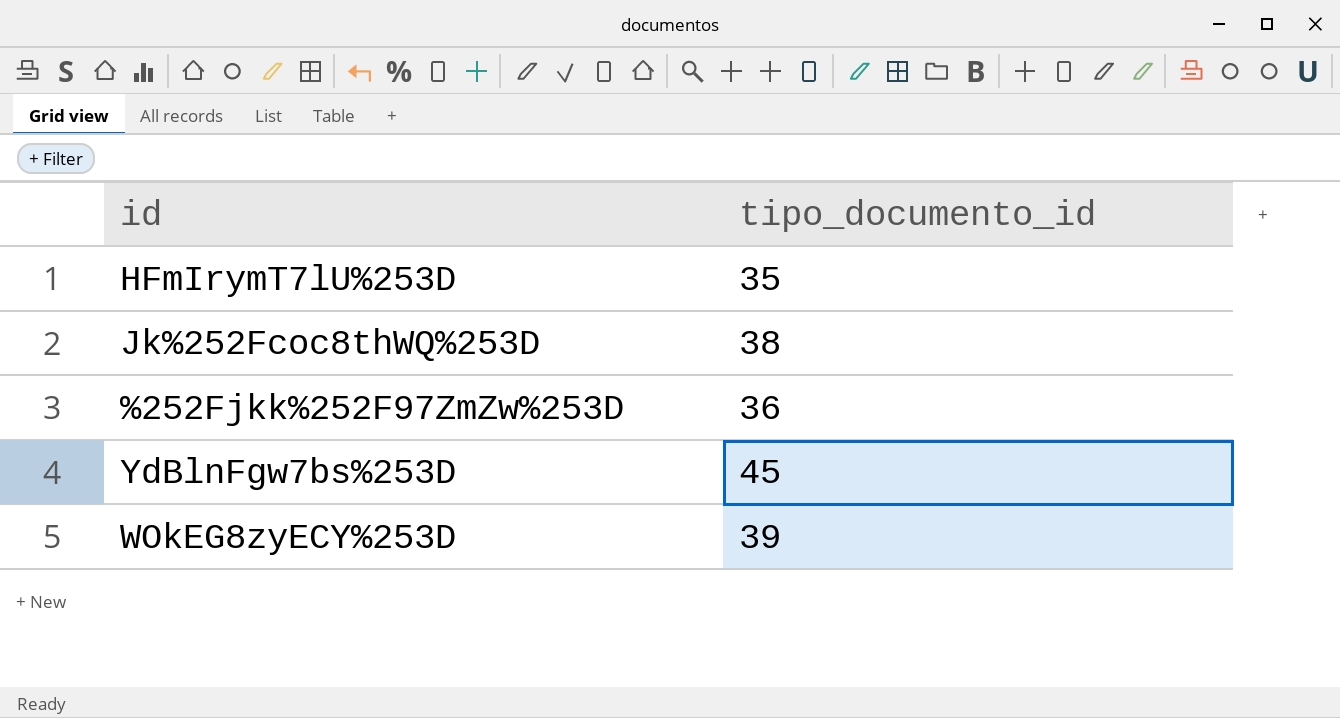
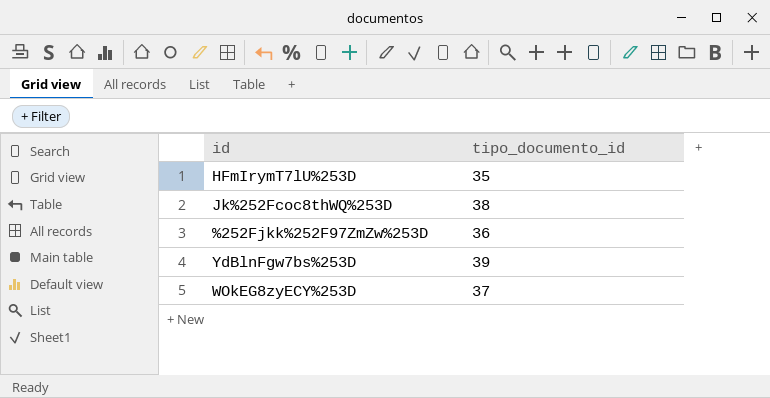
YdBlnFgw7bs%253D | tipo_documento_id: 45 -> 39
WOkEG8zyECY%253D | tipo_documento_id: 39 -> 37

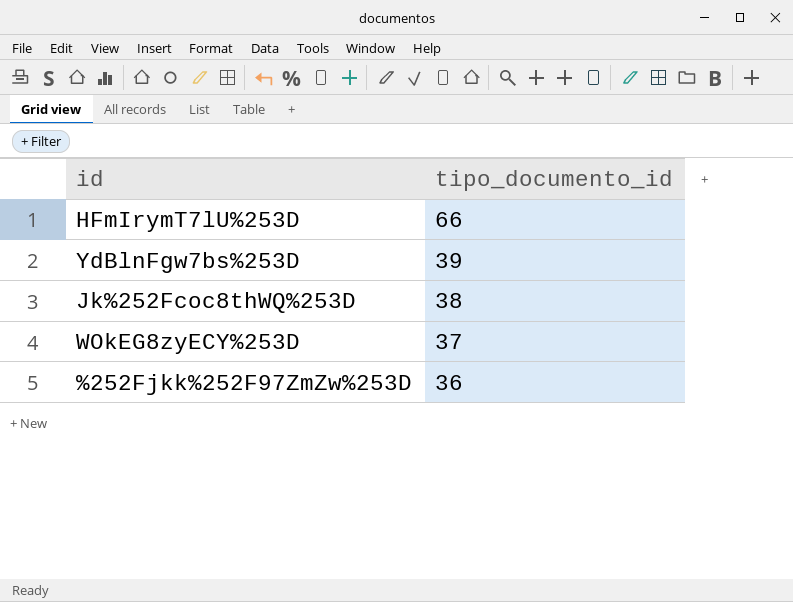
row order: none -> tipo_documento_id descending
HFmIrymT7lU%253D | tipo_documento_id: 35 -> 66

